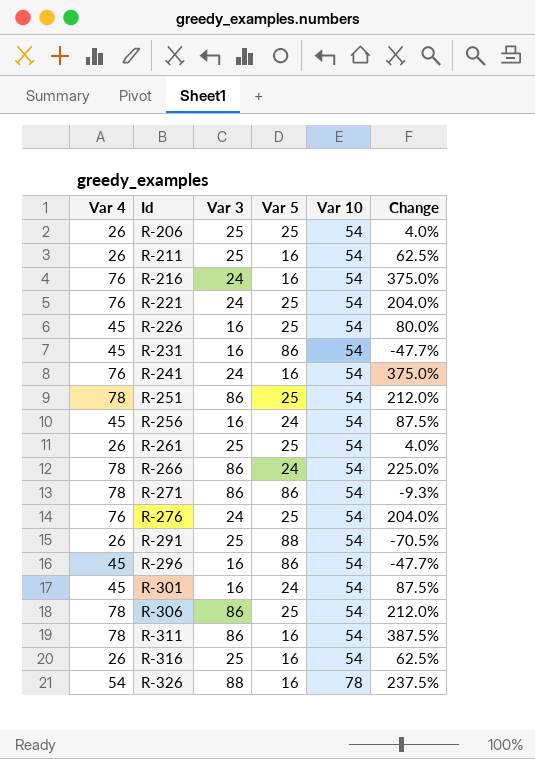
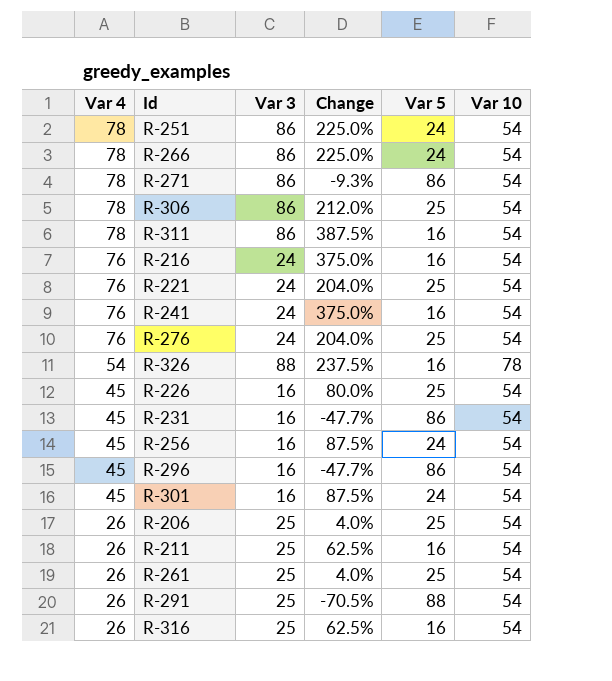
row order: Id ascending -> Var 4 descending
column Change | position: 6 -> 4
R-251 | Change: 212.0% -> 225.0%
R-251 | Var 5: 25 -> 24

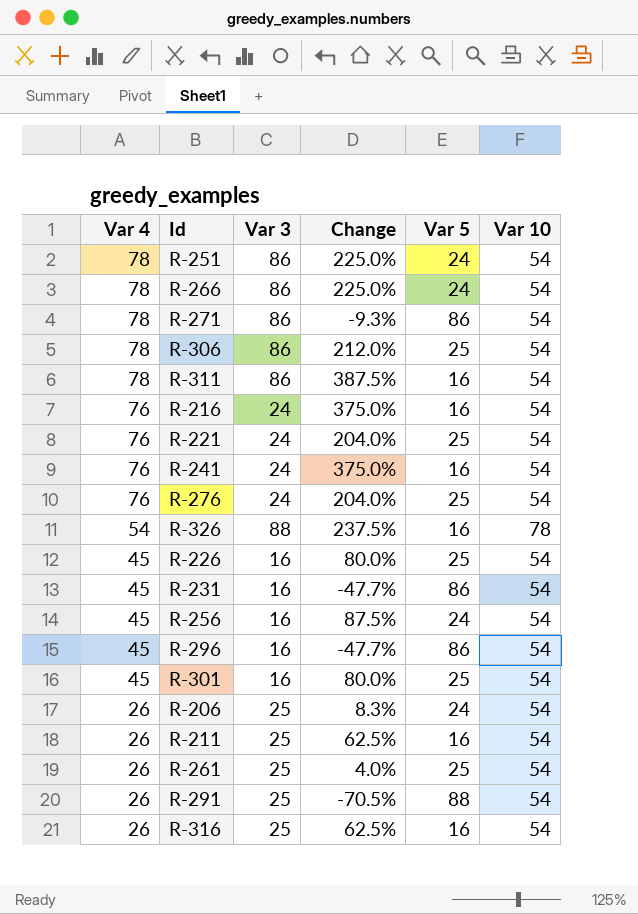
R-301 | Change: 87.5% -> 80.0%
R-301 | Var 5: 24 -> 25
R-206 | Change: 4.0% -> 8.3%
R-206 | Var 5: 25 -> 24

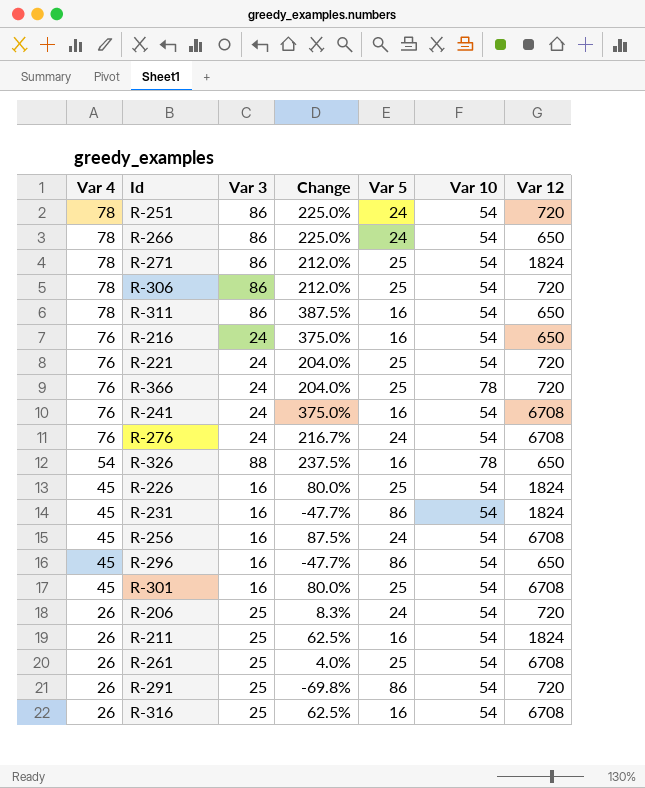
column Var 12 | position: none -> 7
R-271 | Change: -9.3% -> 212.0%
R-271 | Var 5: 86 -> 25
row R-366: none -> 76 | 24 | 204.0% | 25 | 78 | 720
R-276 | Change: 204.0% -> 216.7%
R-276 | Var 5: 25 -> 24
R-291 | Change: -70.5% -> -69.8%
R-291 | Var 5: 88 -> 86

